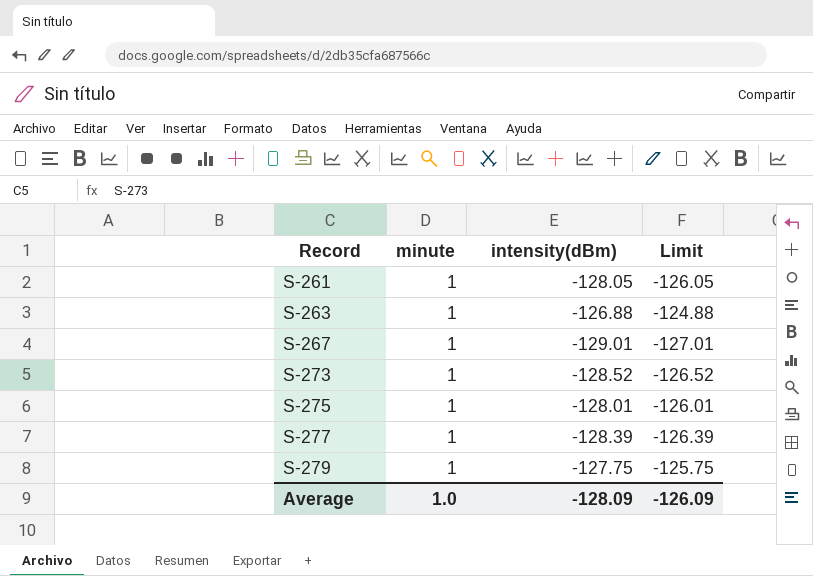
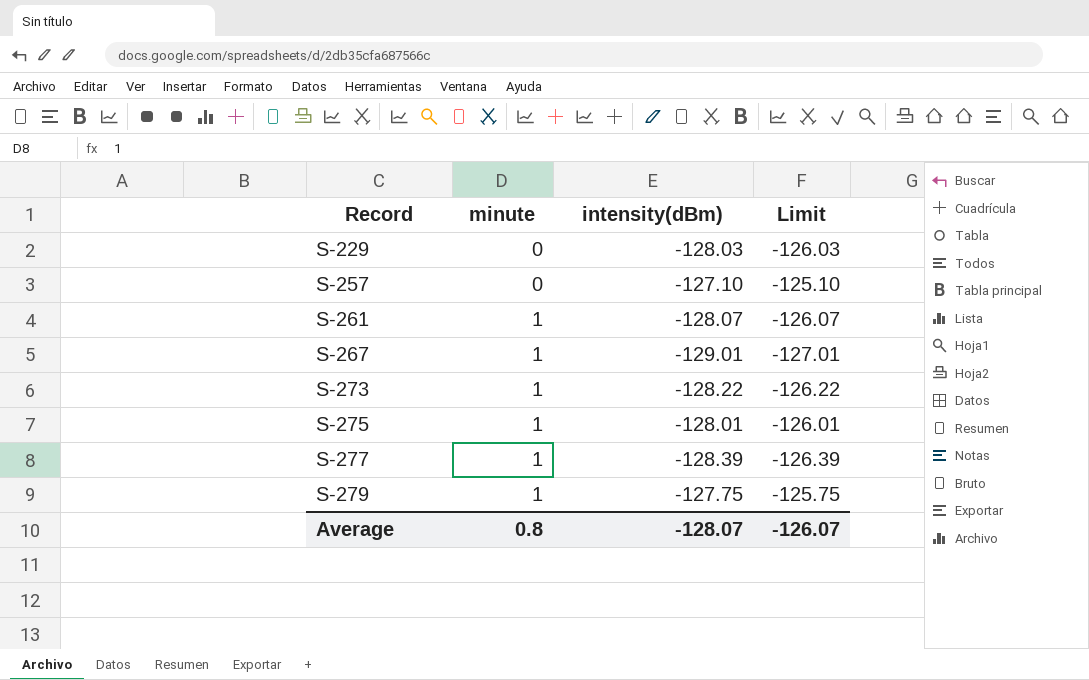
row S-263: 1 | -126.88 | -124.88 -> none
row S-229: none -> 0 | -128.03 | -126.03
row S-257: none -> 0 | -127.10 | -125.10
S-261 | intensity(dBm): -128.05 -> -128.07
S-261 | Limit: -126.05 -> -126.07
S-273 | intensity(dBm): -128.52 -> -128.22
S-273 | Limit: -126.52 -> -126.22
Average | minute: 1.0 -> 0.8
Average | intensity(dBm): -128.09 -> -128.07
Average | Limit: -126.09 -> -126.07

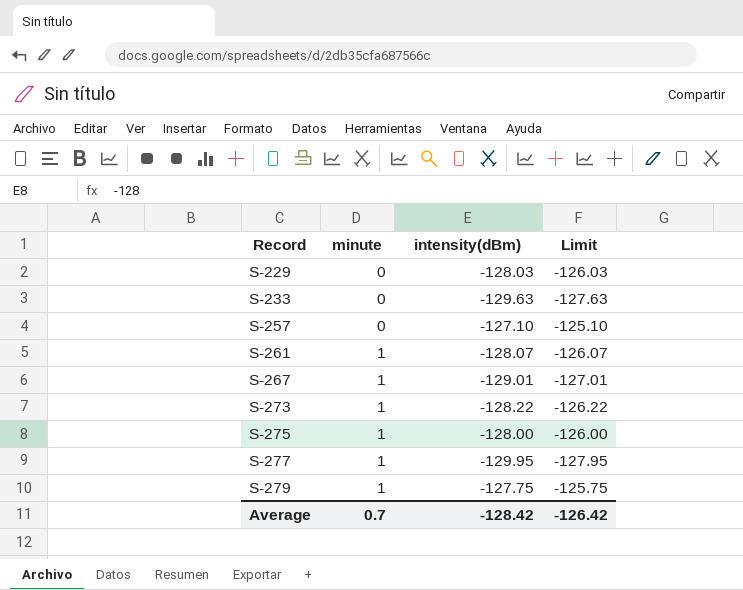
row S-233: none -> 0 | -129.63 | -127.63
S-275 | intensity(dBm): -128.01 -> -128.00
S-275 | Limit: -126.01 -> -126.00
S-277 | intensity(dBm): -128.39 -> -129.95
S-277 | Limit: -126.39 -> -127.95
Average | minute: 0.8 -> 0.7
Average | intensity(dBm): -128.07 -> -128.42
Average | Limit: -126.07 -> -126.42

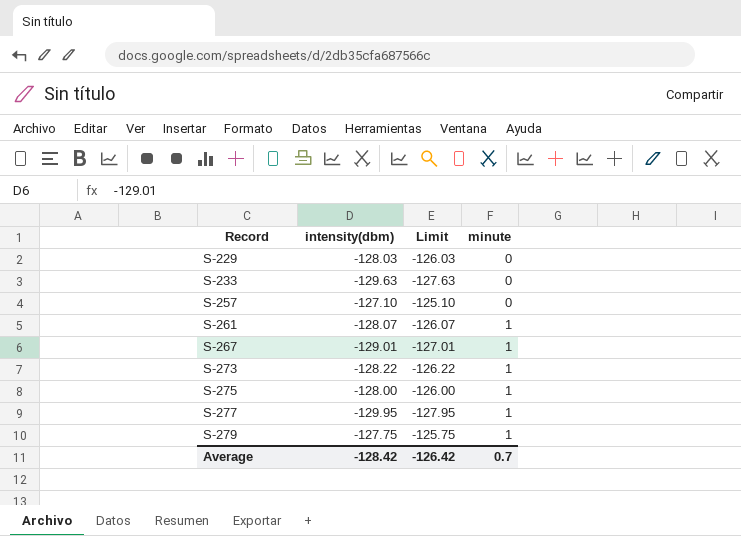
column name: intensity(dBm) -> intensity(dbm)
column minute | position: 2 -> 4

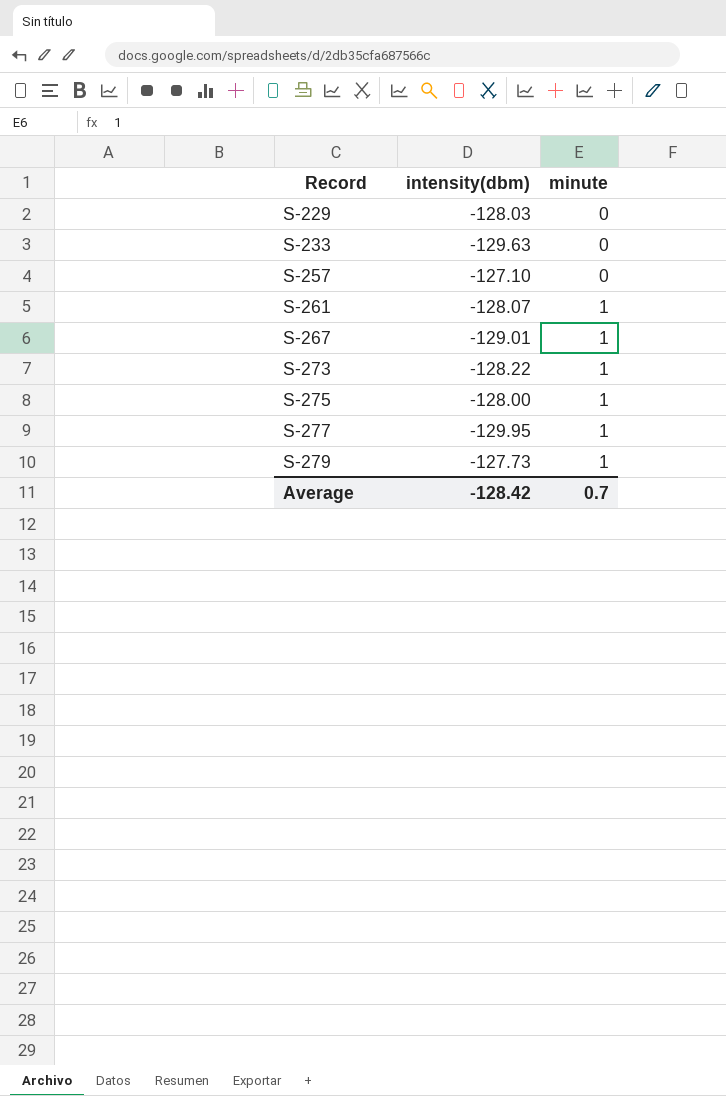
column Limit | formula: [intensity(dbm)] + 2 -> none
S-279 | intensity(dbm): -127.75 -> -127.73

